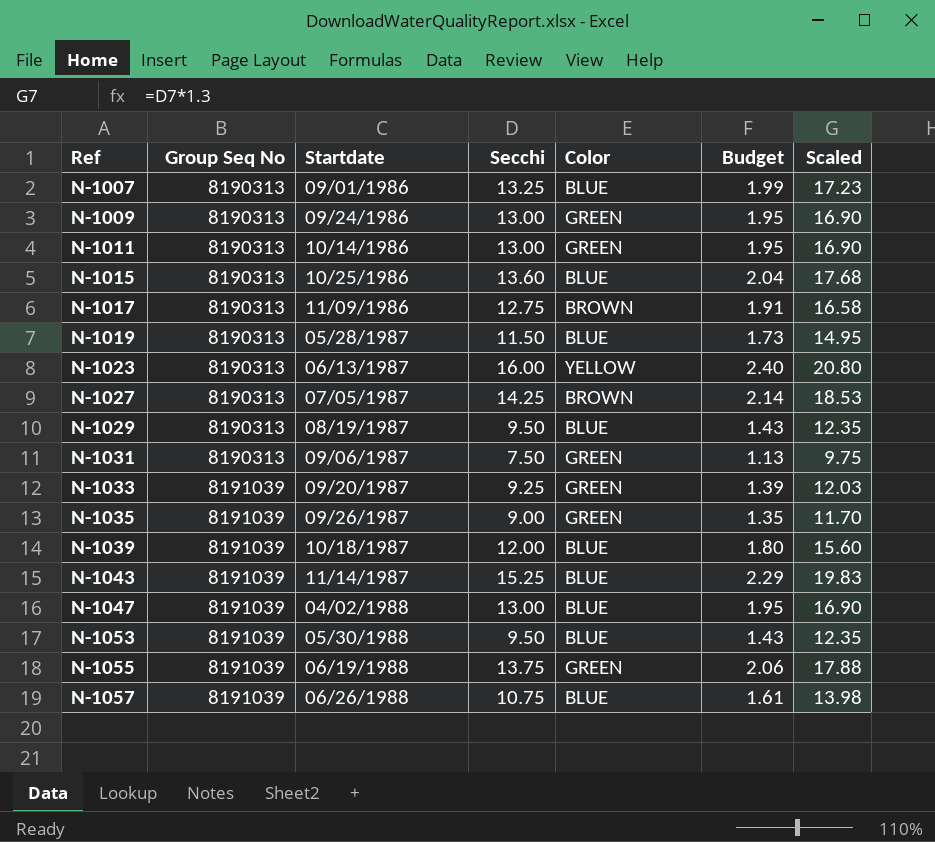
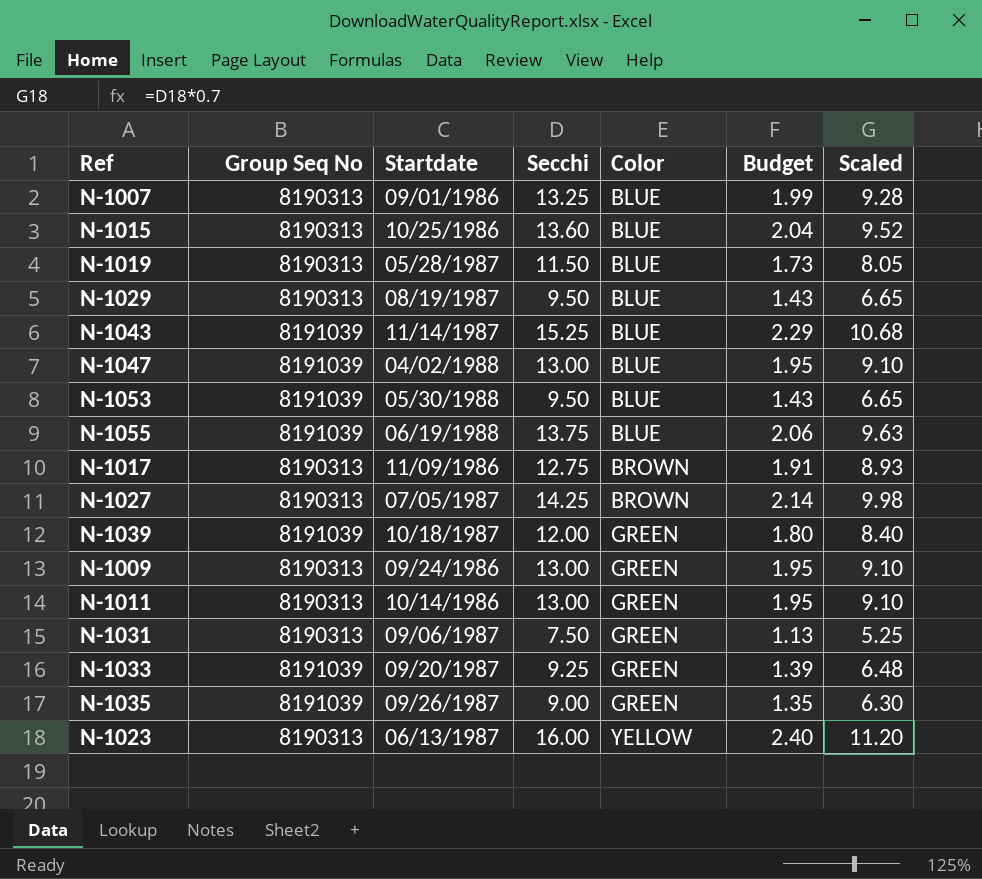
row order: Ref ascending -> Color ascending
column Scaled | formula: [Secchi] * 1.3 -> [Secchi] * 0.7
row N-1057: 8191039 | 06/26/1988 | 10.75 | BLUE | 1.61 | 13.98 -> none
N-1055 | Color: GREEN -> BLUE
N-1039 | Color: BLUE -> GREEN

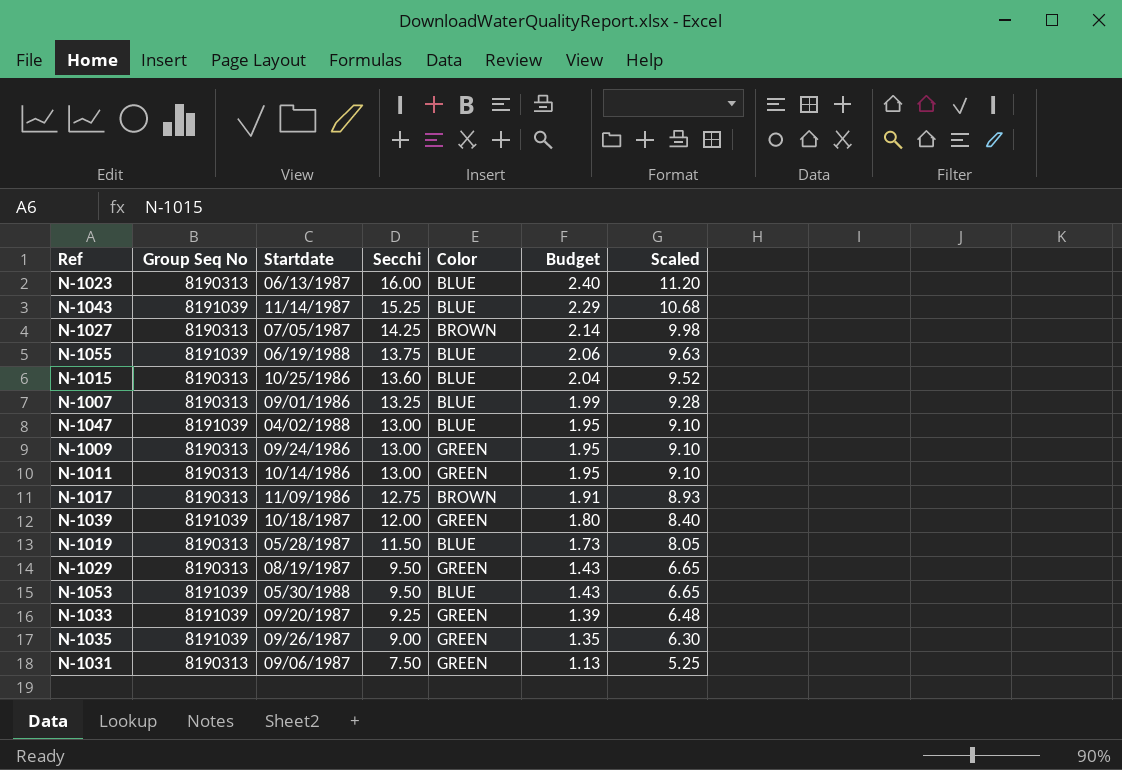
row order: Color ascending -> Secchi descending
N-1023 | Color: YELLOW -> BLUE
N-1029 | Color: BLUE -> GREEN

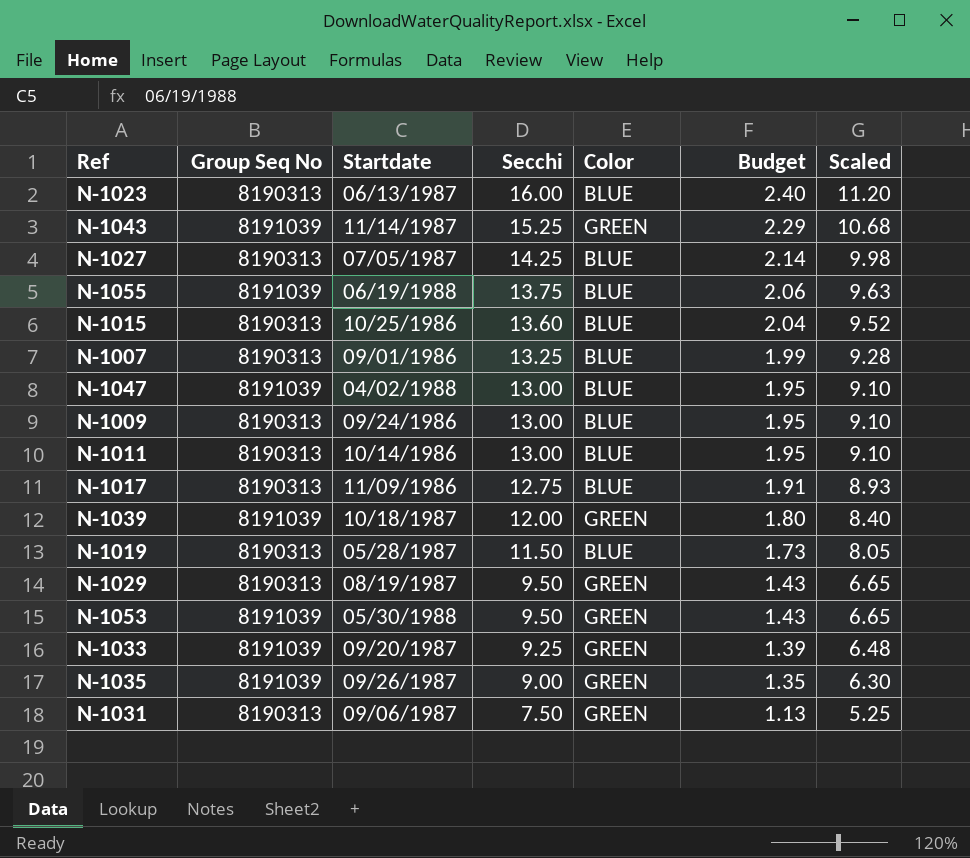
N-1043 | Color: BLUE -> GREEN
N-1027 | Color: BROWN -> BLUE
N-1009 | Color: GREEN -> BLUE
N-1011 | Color: GREEN -> BLUE
N-1017 | Color: BROWN -> BLUE
N-1053 | Color: BLUE -> GREEN

